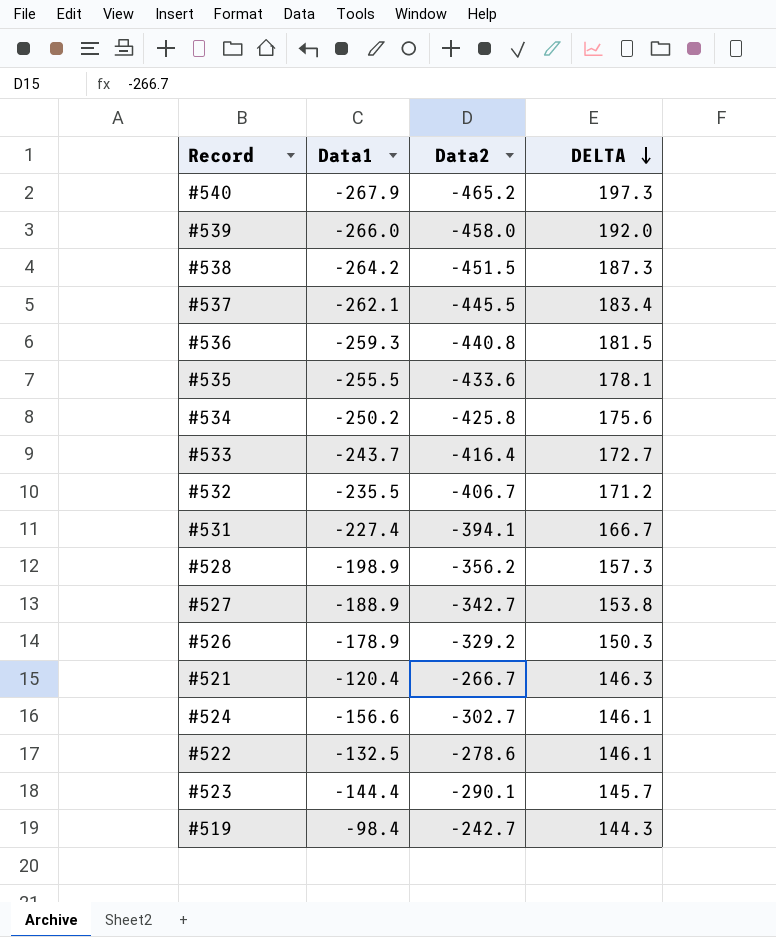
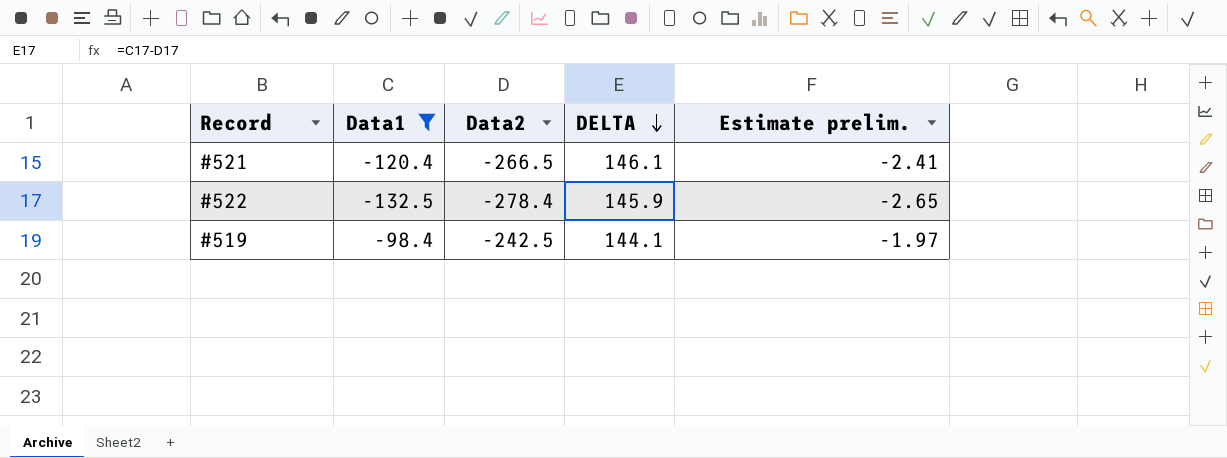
filter: none -> Data1 >= -132.5
column Estimate prelim. | formula: none -> [Data1] * 0.02
#521 | Data2: -266.7 -> -266.5
#521 | DELTA: 146.3 -> 146.1
#522 | Data2: -278.6 -> -278.4
#522 | DELTA: 146.1 -> 145.9
#519 | Data2: -242.7 -> -242.5
#519 | DELTA: 144.3 -> 144.1

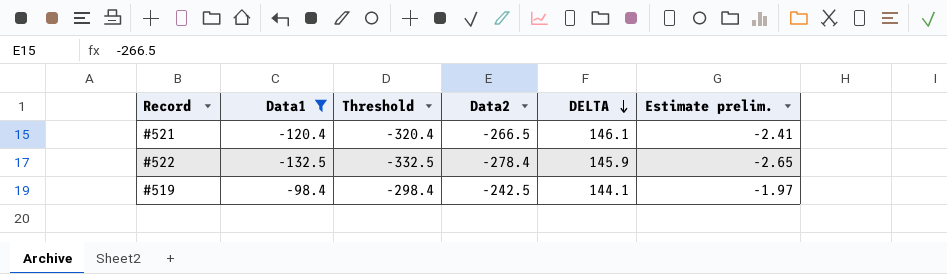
column Threshold | formula: none -> [Data1] - 200

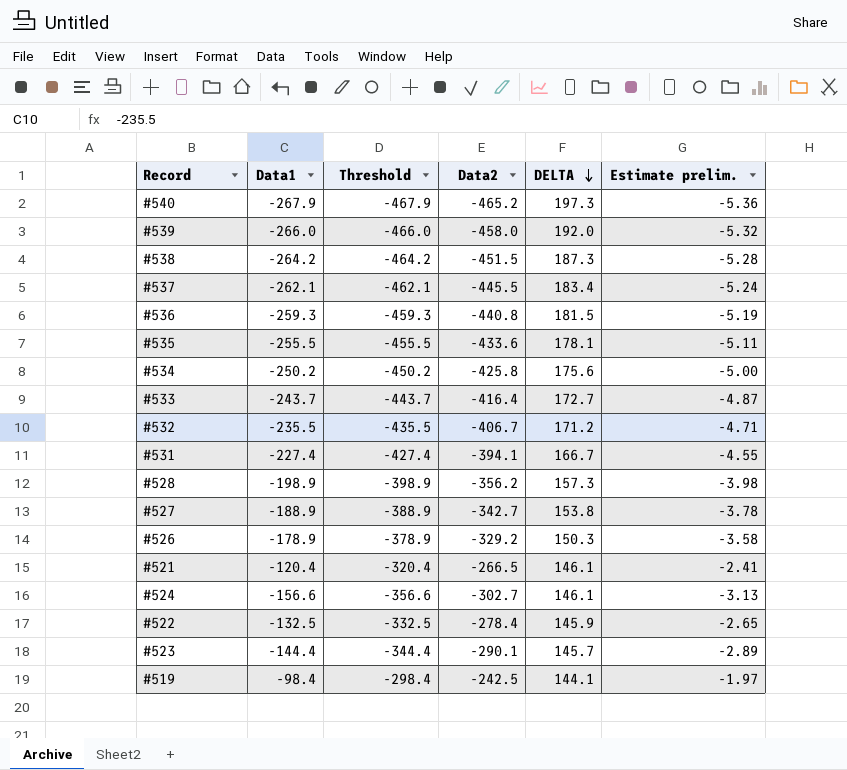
filter: Data1 >= -132.5 -> none

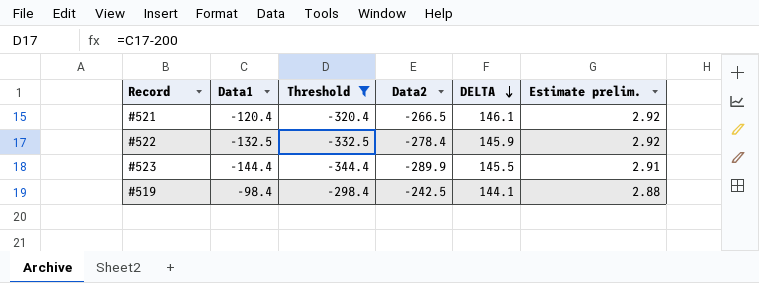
filter: none -> Threshold >= -344.4
column Estimate prelim. | formula: [Data1] * 0.02 -> [DELTA] * 0.02
#523 | Data2: -290.1 -> -289.9
#523 | DELTA: 145.7 -> 145.5

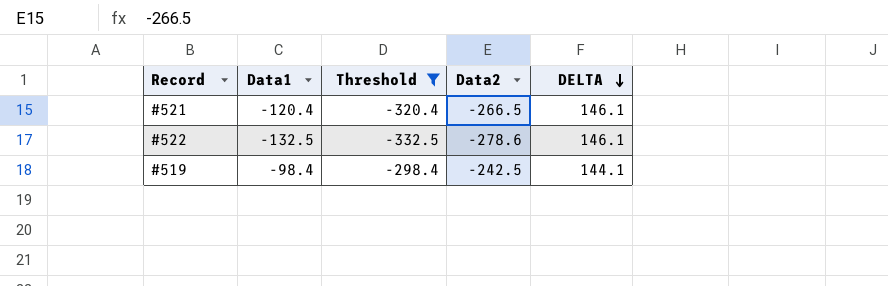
column Estimate prelim. | formula: [DELTA] * 0.02 -> none
row #523: -144.4 | -344.4 | -289.9 | 145.5 | 2.91 -> none
#522 | Data2: -278.4 -> -278.6
#522 | DELTA: 145.9 -> 146.1

